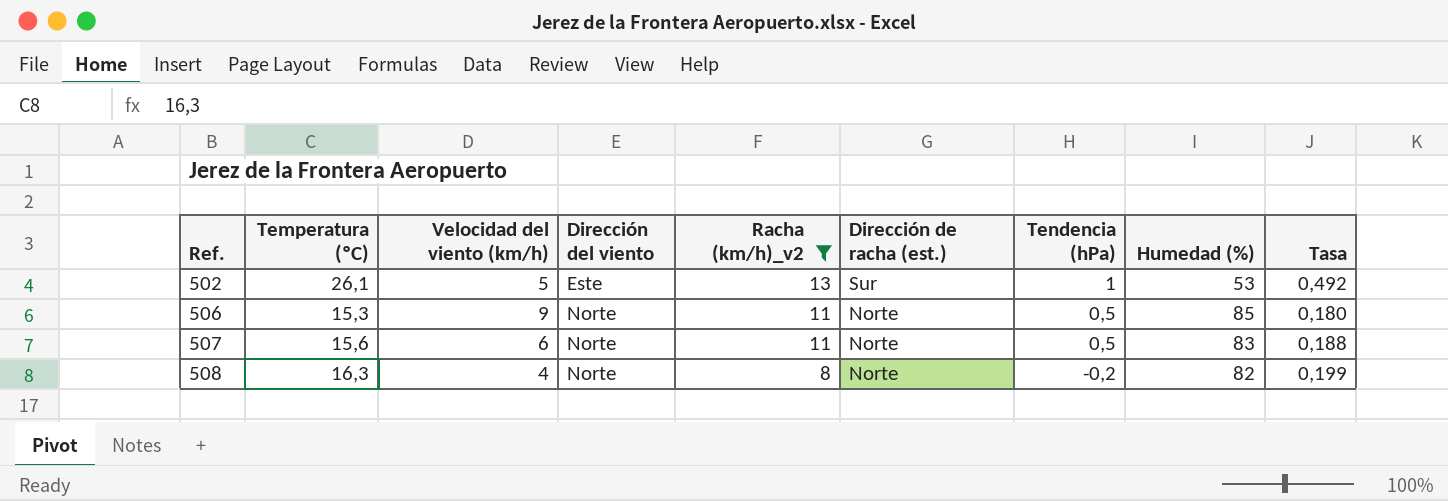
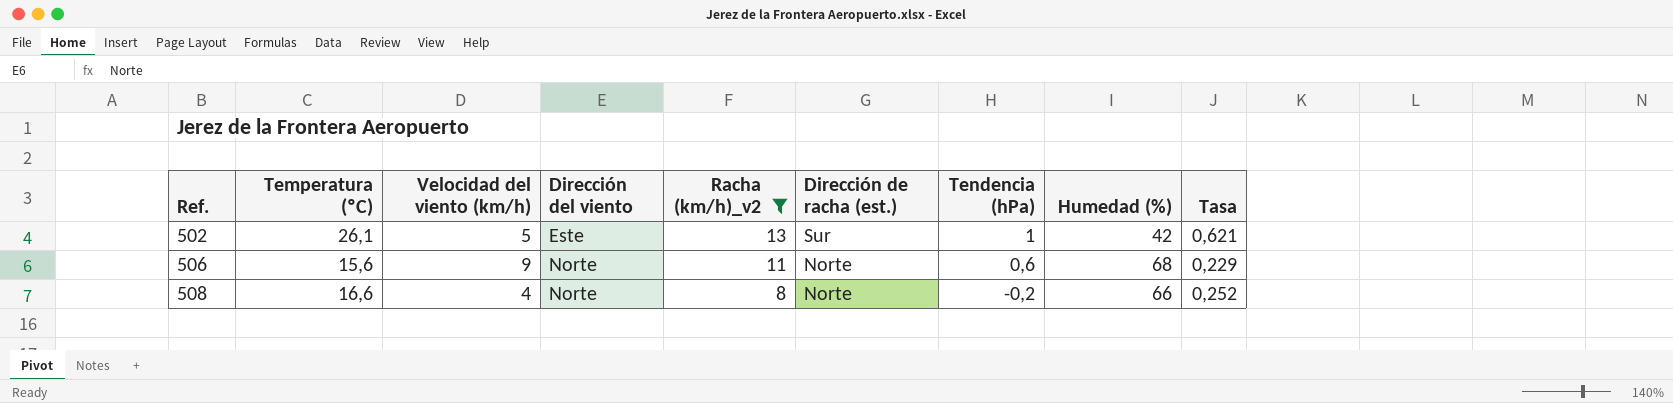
row 507: 15,6 | 6 | Norte | 11 | Norte | 0,5 | 83 | 0,188 -> none
502 | Humedad (%): 53 -> 42
502 | Tasa: 0,492 -> 0,621
506 | Temperatura (ºC): 15,3 -> 15,6
506 | Tendencia (hPa): 0,5 -> 0,6
506 | Humedad (%): 85 -> 68
506 | Tasa: 0,180 -> 0,229
508 | Temperatura (ºC): 16,3 -> 16,6
508 | Humedad (%): 82 -> 66
508 | Tasa: 0,199 -> 0,252

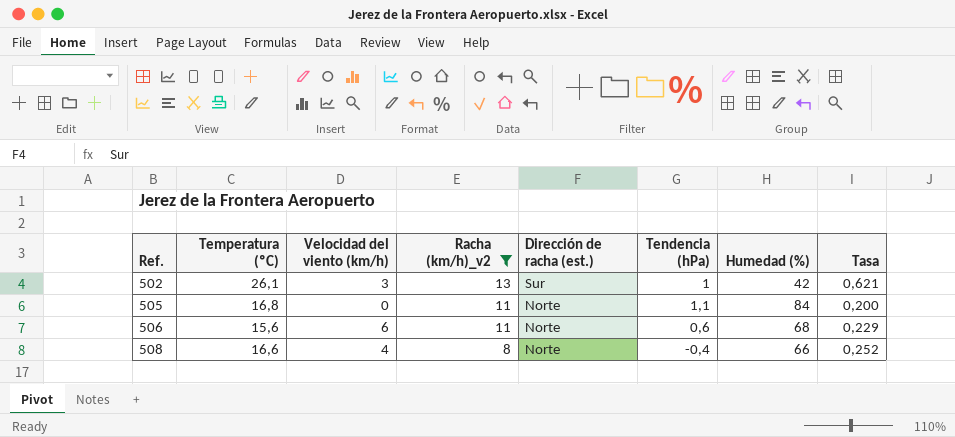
column Dirección del viento | position: 4 -> none
502 | Velocidad del viento (km/h): 5 -> 3
row 505: none -> 16,8 | 0 | 11 | Norte | 1,1 | 84 | 0,200
506 | Velocidad del viento (km/h): 9 -> 6
508 | Tendencia (hPa): -0,2 -> -0,4

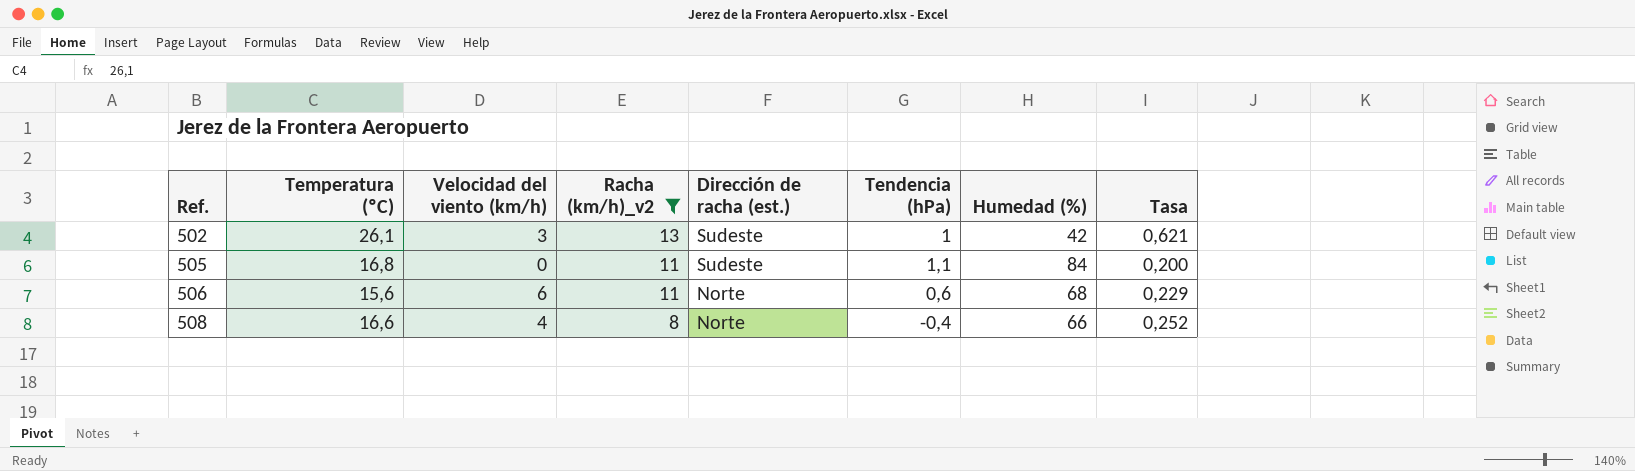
502 | Dirección de racha (est.): Sur -> Sudeste
505 | Dirección de racha (est.): Norte -> Sudeste

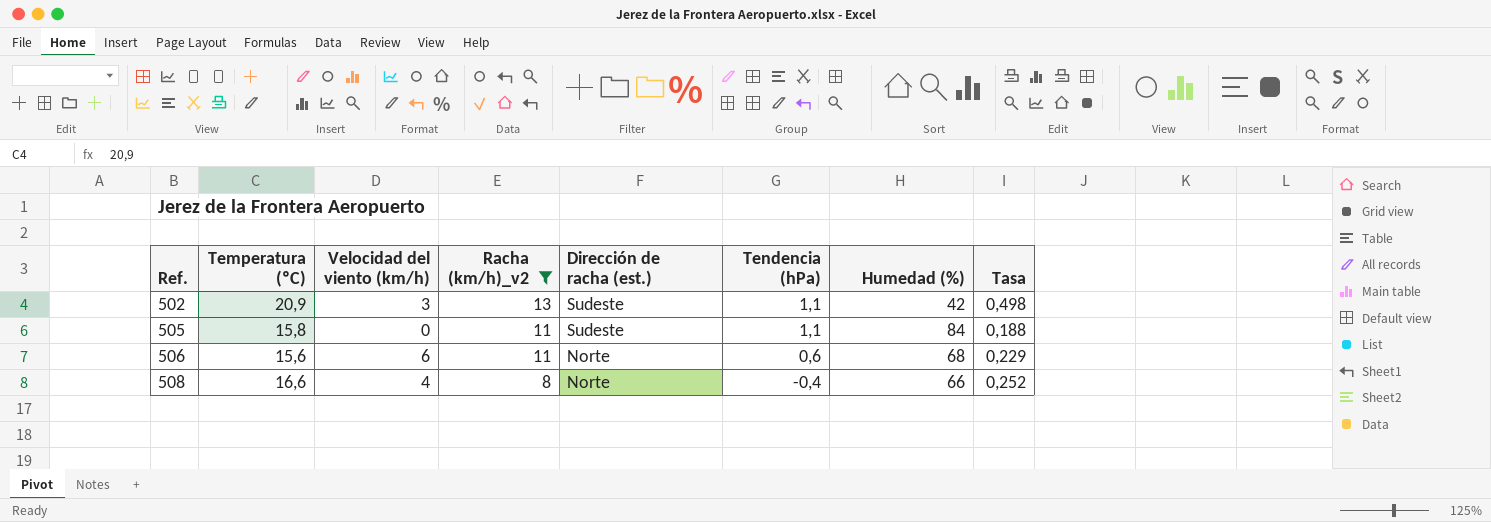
502 | Temperatura (ºC): 26,1 -> 20,9
502 | Tendencia (hPa): 1 -> 1,1
502 | Tasa: 0,621 -> 0,498
505 | Temperatura (ºC): 16,8 -> 15,8
505 | Tasa: 0,200 -> 0,188

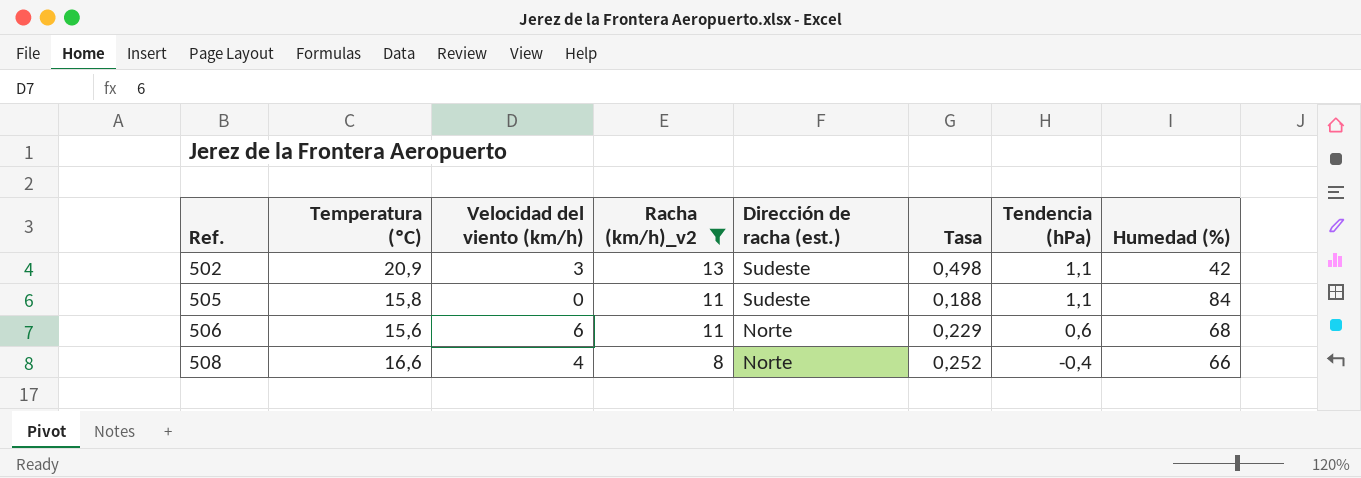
column Tasa | position: 8 -> 6

